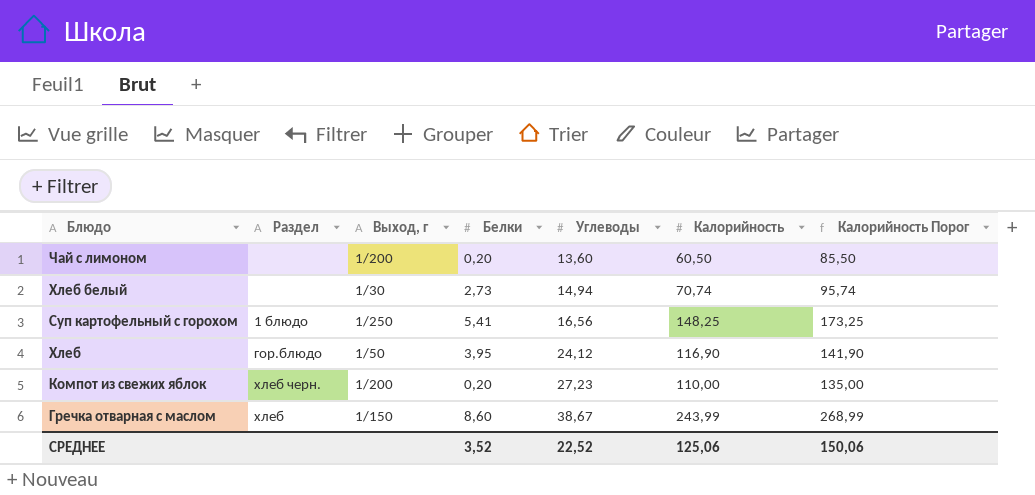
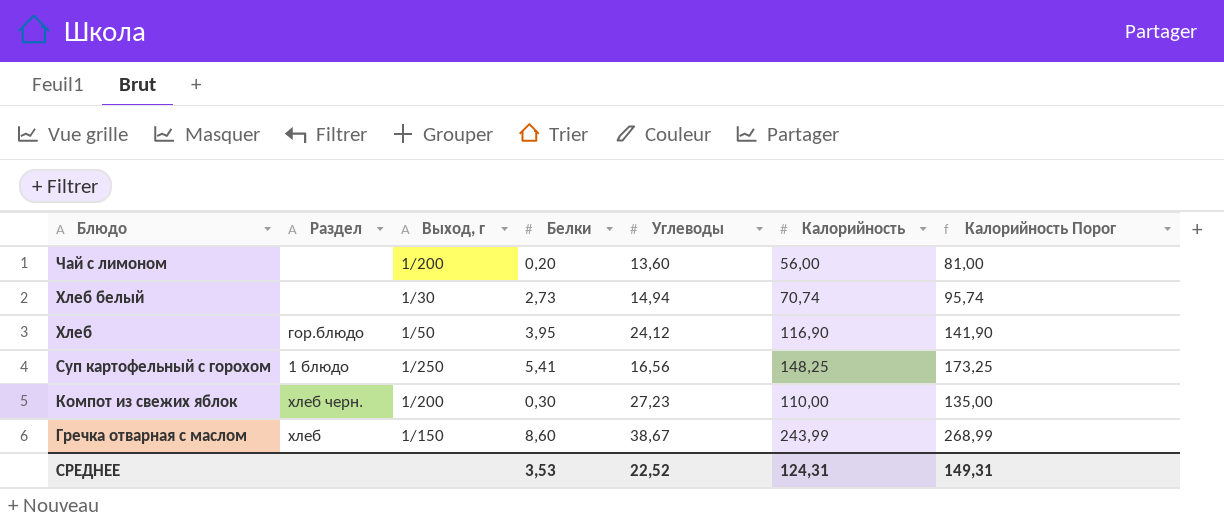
row order: Углеводы ascending -> Блюдо descending
Чай с лимоном | Калорийность: 60,50 -> 56,00
Чай с лимоном | Калорийность Порог: 85,50 -> 81,00
Компот из свежих яблок | Белки: 0,20 -> 0,30
СРЕДНЕЕ | Белки: 3,52 -> 3,53
СРЕДНЕЕ | Калорийность: 125,06 -> 124,31
СРЕДНЕЕ | Калорийность Порог: 150,06 -> 149,31

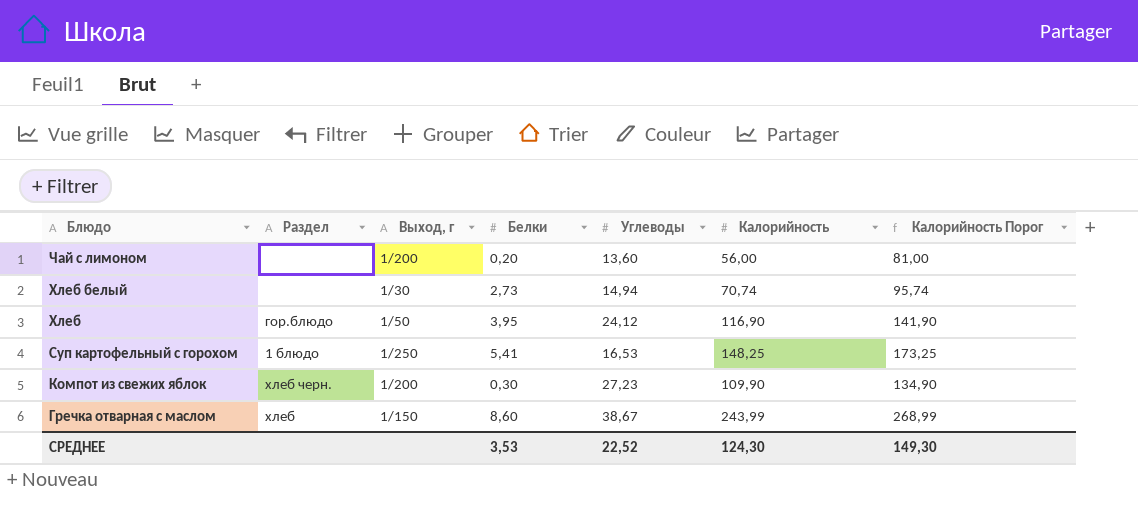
Суп картофельный с горохом | Углеводы: 16,56 -> 16,53
Компот из свежих яблок | Калорийность: 110,00 -> 109,90
Компот из свежих яблок | Калорийность Порог: 135,00 -> 134,90
СРЕДНЕЕ | Калорийность: 124,31 -> 124,30
СРЕДНЕЕ | Калорийность Порог: 149,31 -> 149,30

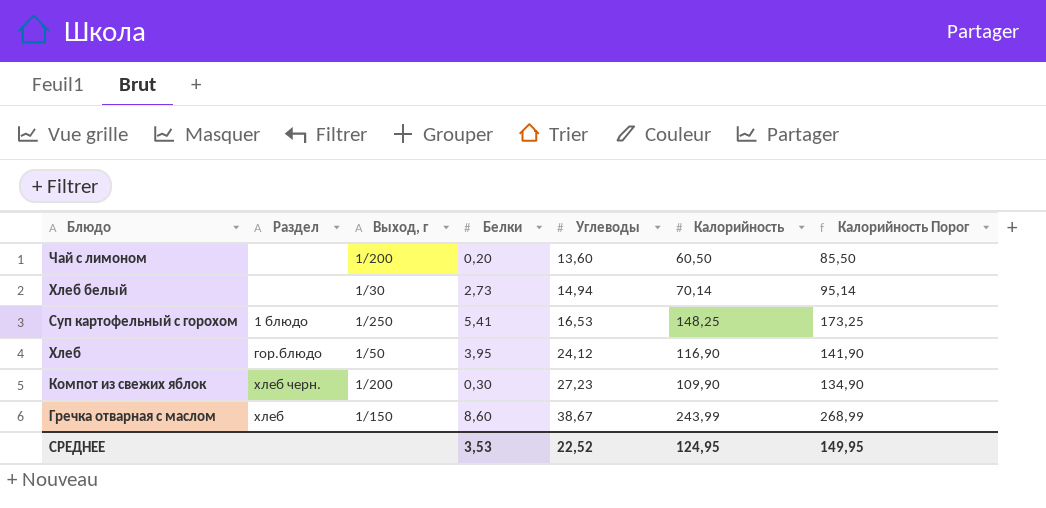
row order: Блюдо descending -> Углеводы ascending
Чай с лимоном | Калорийность: 56,00 -> 60,50
Чай с лимоном | Калорийность Порог: 81,00 -> 85,50
Хлеб белый | Калорийность: 70,74 -> 70,14
Хлеб белый | Калорийность Порог: 95,74 -> 95,14
СРЕДНЕЕ | Калорийность: 124,30 -> 124,95
СРЕДНЕЕ | Калорийность Порог: 149,30 -> 149,95

